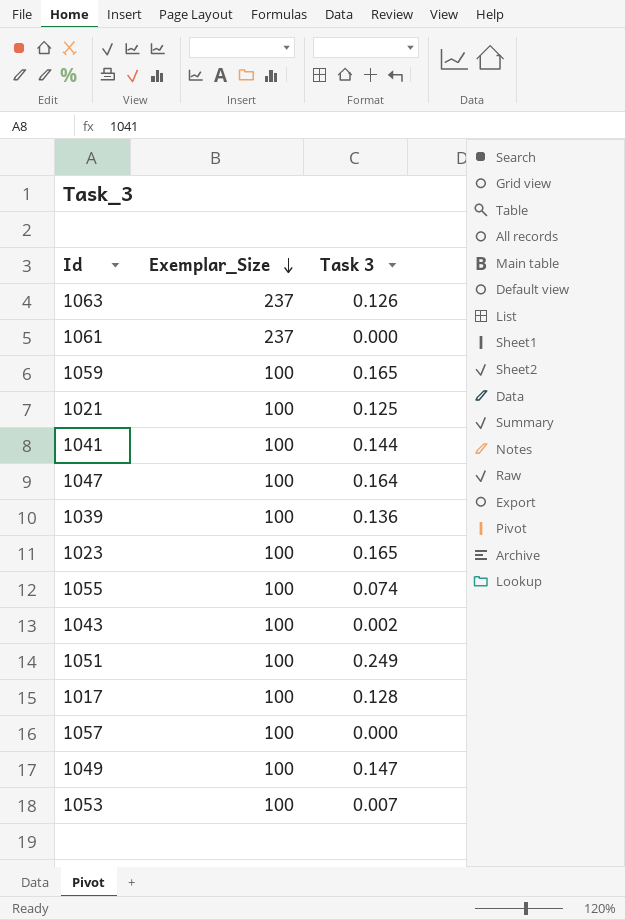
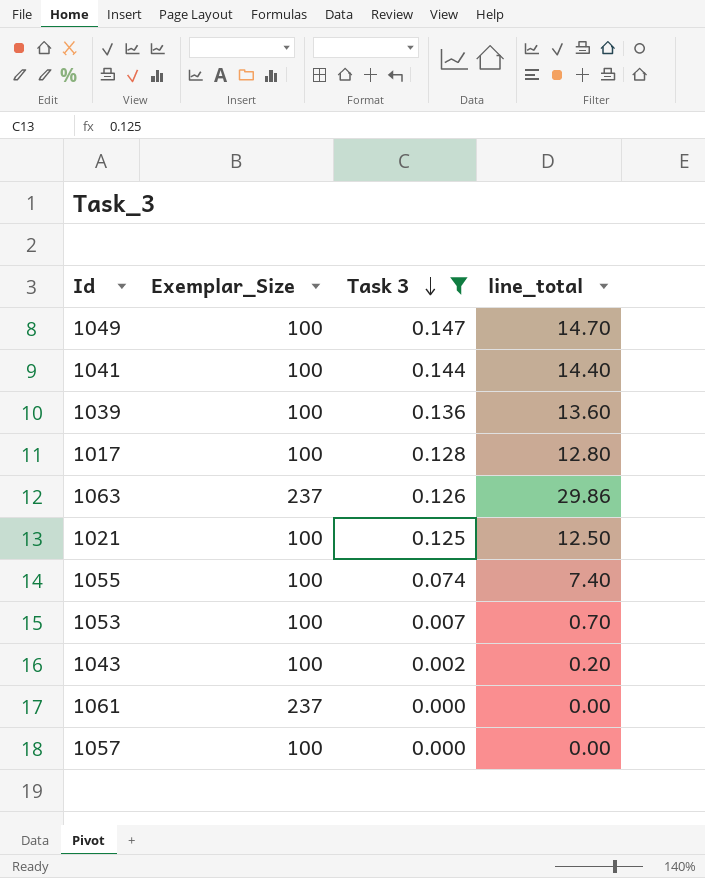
filter: none -> Task 3 <= 0.147
row order: Exemplar_Size descending -> Task 3 descending
column line_total | formula: none -> [Exemplar_Size] * [Task 3]

